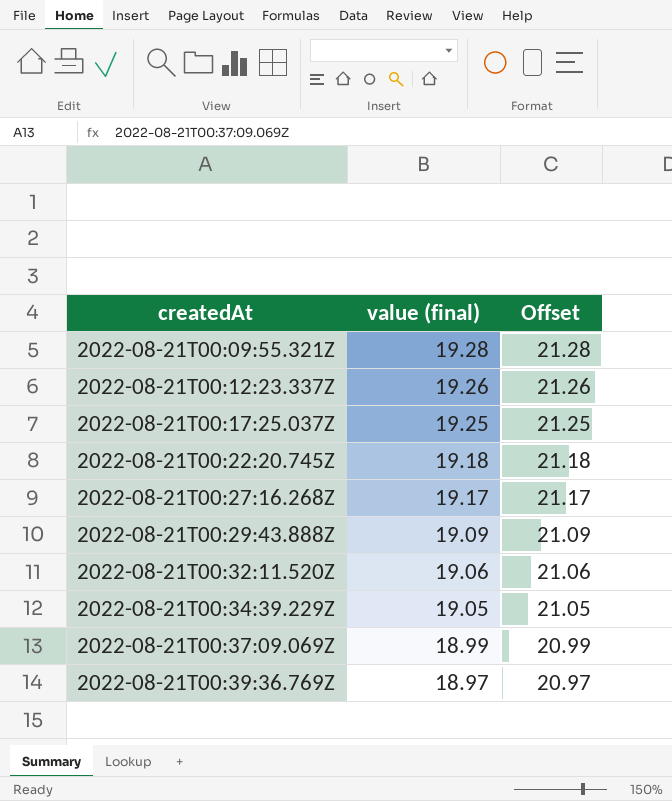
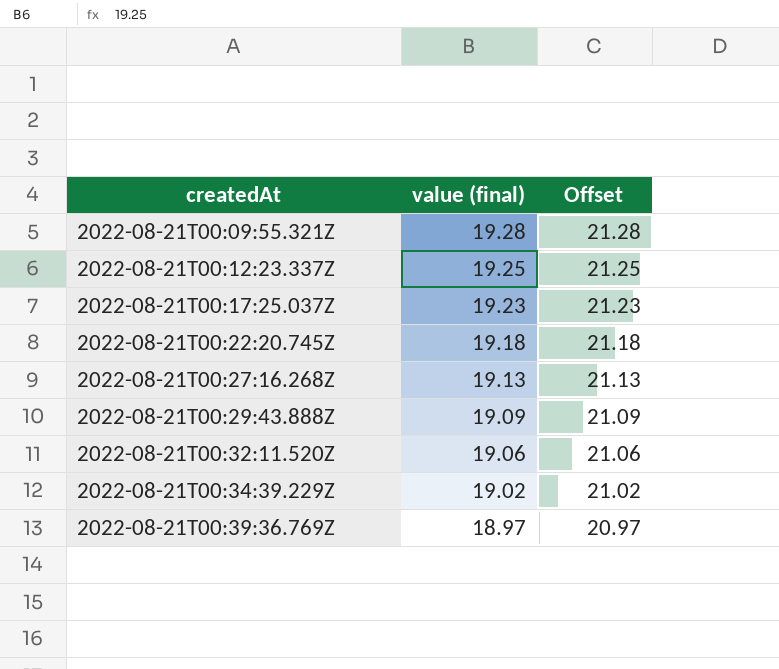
row 2022-08-21T00:37:09.069Z: 18.99 | 20.99 -> none
2022-08-21T00:12:23.337Z | value (final): 19.26 -> 19.25
2022-08-21T00:12:23.337Z | Offset: 21.26 -> 21.25
2022-08-21T00:17:25.037Z | value (final): 19.25 -> 19.23
2022-08-21T00:17:25.037Z | Offset: 21.25 -> 21.23
2022-08-21T00:27:16.268Z | value (final): 19.17 -> 19.13
2022-08-21T00:27:16.268Z | Offset: 21.17 -> 21.13
2022-08-21T00:34:39.229Z | value (final): 19.05 -> 19.02
2022-08-21T00:34:39.229Z | Offset: 21.05 -> 21.02

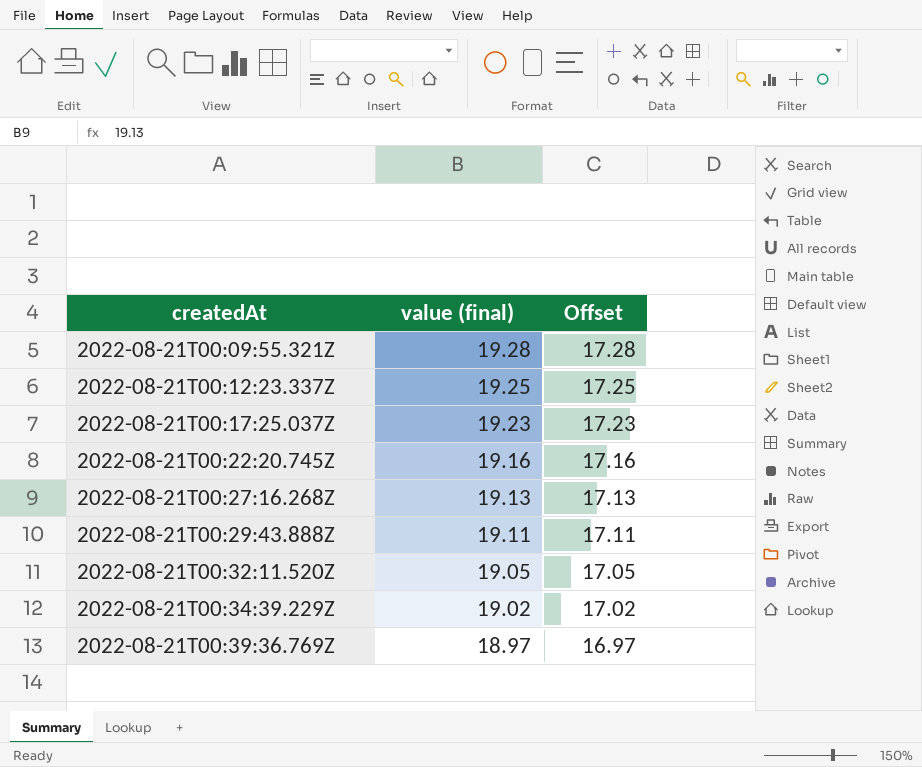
column Offset | formula: [value (final)] + 2 -> [value (final)] - 2
2022-08-21T00:22:20.745Z | value (final): 19.18 -> 19.16
2022-08-21T00:29:43.888Z | value (final): 19.09 -> 19.11
2022-08-21T00:32:11.520Z | value (final): 19.06 -> 19.05

